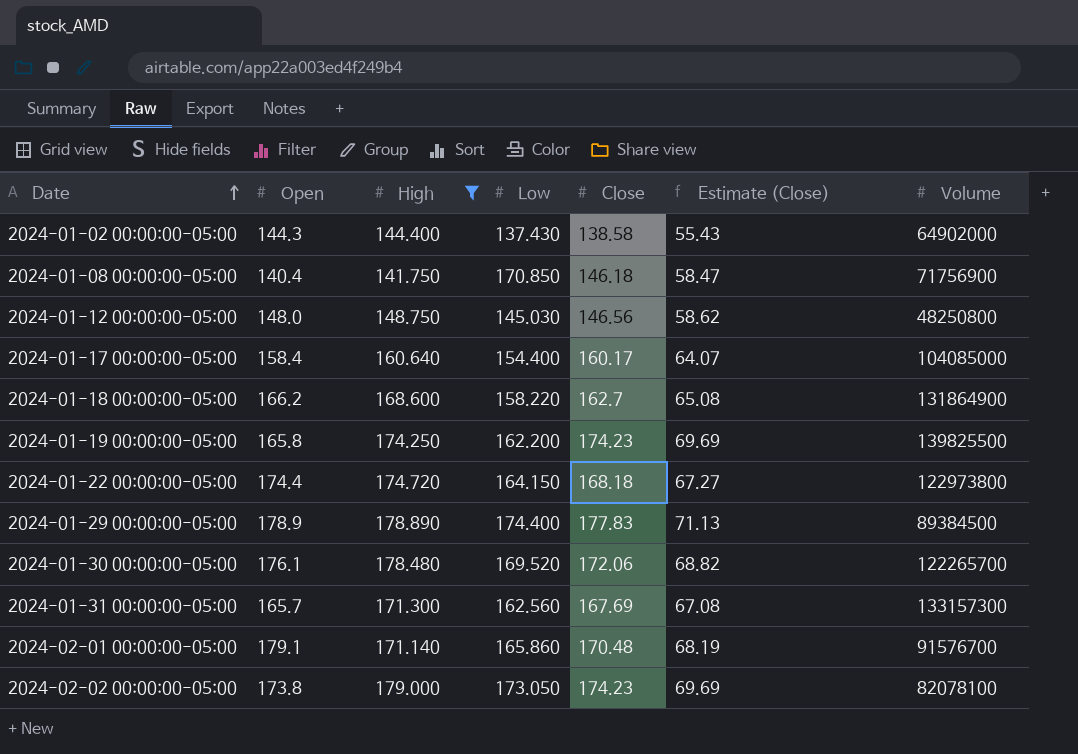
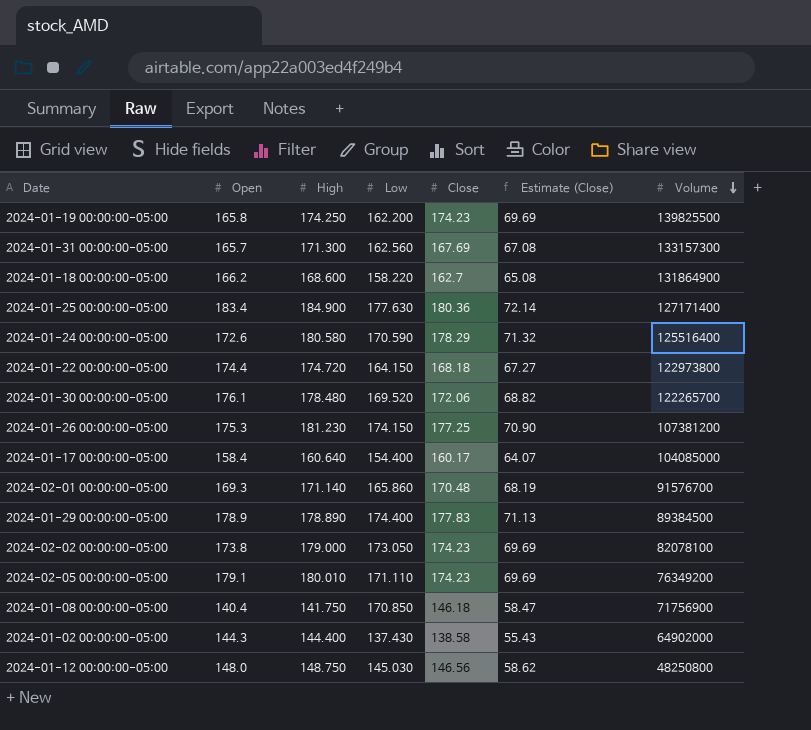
filter: High <= 179.000 -> none
row order: Date ascending -> Volume descending
2024-02-01 00:00:00-05:00 | Open: 179.1 -> 169.3

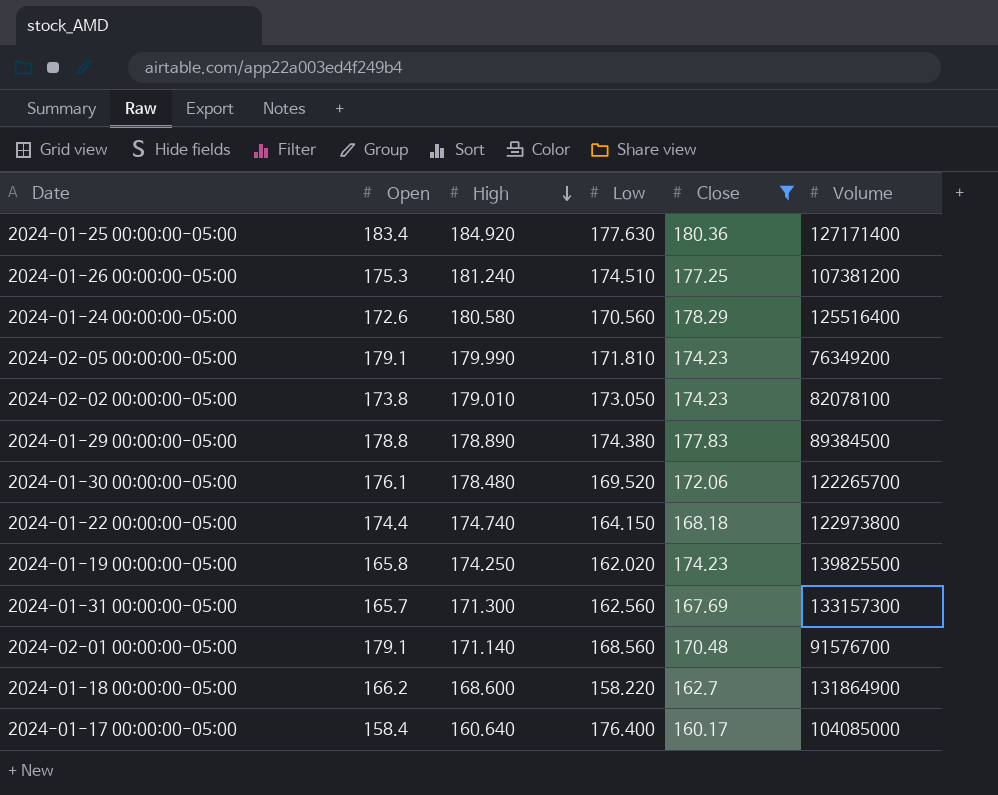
filter: none -> Close >= 160.17
row order: Volume descending -> High descending
column Estimate (Close) | formula: [Close] * 0.4 -> none
2024-01-25 00:00:00-05:00 | High: 184.900 -> 184.920
2024-01-26 00:00:00-05:00 | High: 181.230 -> 181.240
2024-01-26 00:00:00-05:00 | Low: 174.150 -> 174.510
2024-01-24 00:00:00-05:00 | Low: 170.590 -> 170.560
2024-02-05 00:00:00-05:00 | High: 180.010 -> 179.990
2024-02-05 00:00:00-05:00 | Low: 171.110 -> 171.810
2024-02-02 00:00:00-05:00 | High: 179.000 -> 179.010
2024-01-29 00:00:00-05:00 | Open: 178.9 -> 178.8
2024-01-29 00:00:00-05:00 | Low: 174.400 -> 174.380
2024-01-22 00:00:00-05:00 | High: 174.720 -> 174.740
2024-01-19 00:00:00-05:00 | Low: 162.200 -> 162.020
2024-02-01 00:00:00-05:00 | Open: 169.3 -> 179.1
2024-02-01 00:00:00-05:00 | Low: 165.860 -> 168.560
2024-01-17 00:00:00-05:00 | Low: 154.400 -> 176.400

